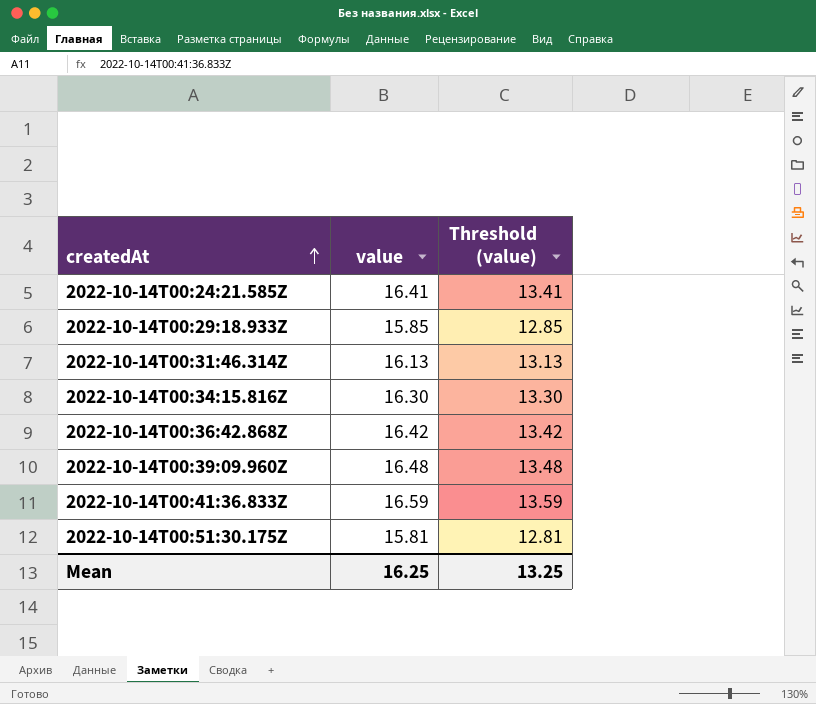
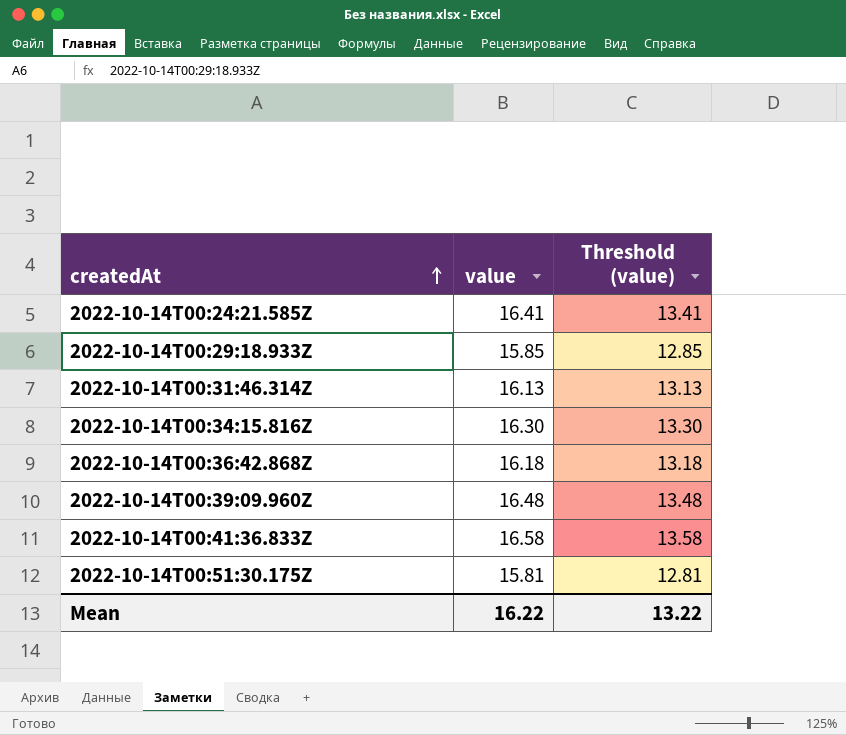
2022-10-14T00:36:42.868Z | value: 16.42 -> 16.18
2022-10-14T00:36:42.868Z | Threshold (value): 13.42 -> 13.18
2022-10-14T00:41:36.833Z | value: 16.59 -> 16.58
2022-10-14T00:41:36.833Z | Threshold (value): 13.59 -> 13.58
Mean | value: 16.25 -> 16.22
Mean | Threshold (value): 13.25 -> 13.22

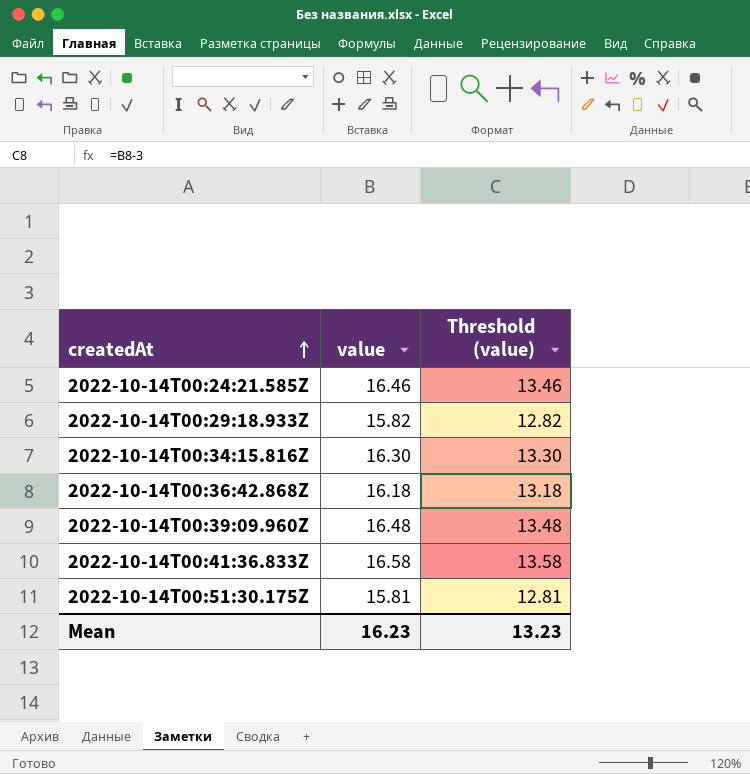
row 2022-10-14T00:31:46.314Z: 16.13 | 13.13 -> none
2022-10-14T00:24:21.585Z | value: 16.41 -> 16.46
2022-10-14T00:24:21.585Z | Threshold (value): 13.41 -> 13.46
2022-10-14T00:29:18.933Z | value: 15.85 -> 15.82
2022-10-14T00:29:18.933Z | Threshold (value): 12.85 -> 12.82
Mean | value: 16.22 -> 16.23
Mean | Threshold (value): 13.22 -> 13.23

